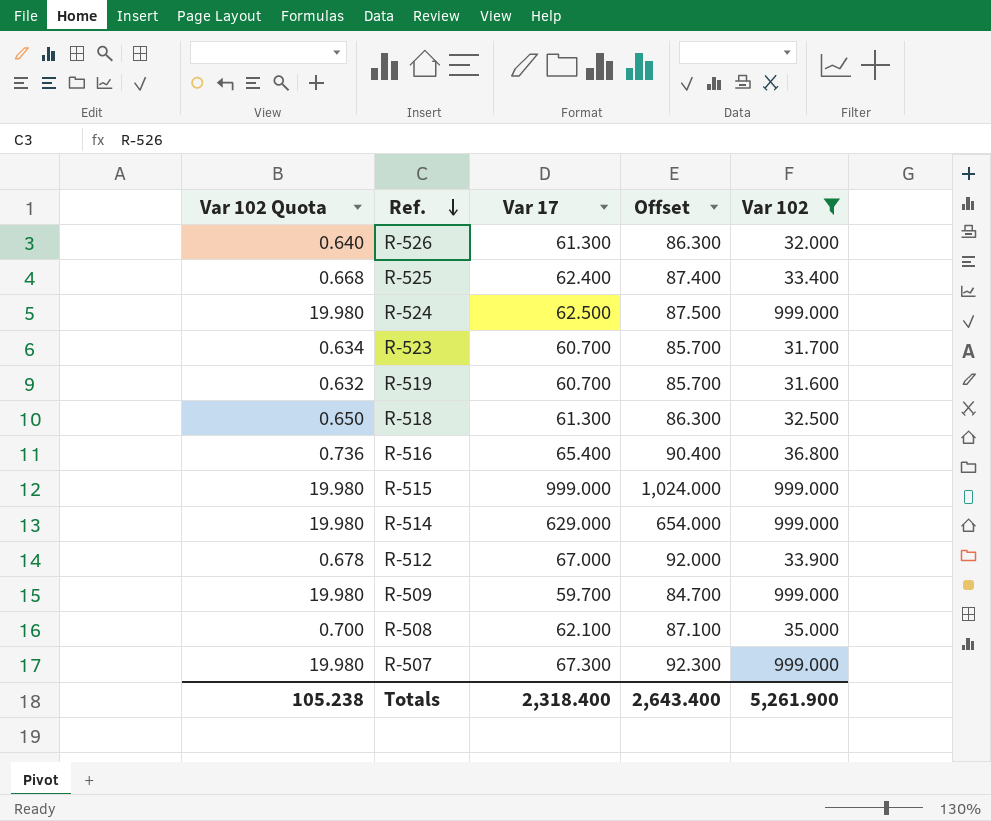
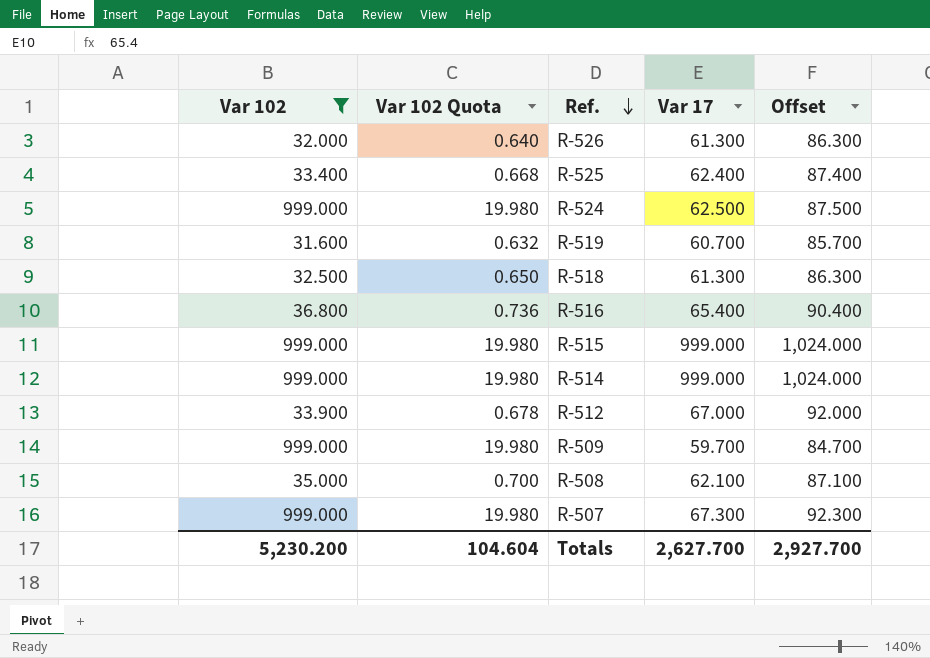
column Var 102 | position: 5 -> 1
row R-523: 0.634 | 60.700 | 85.700 | 31.700 -> none
R-514 | Var 17: 629.000 -> 999.000
R-514 | Offset: 654.000 -> 1,024.000
Totals | Var 102: 5,261.900 -> 5,230.200
Totals | Var 102 Quota: 105.238 -> 104.604
Totals | Var 17: 2,318.400 -> 2,627.700
Totals | Offset: 2,643.400 -> 2,927.700

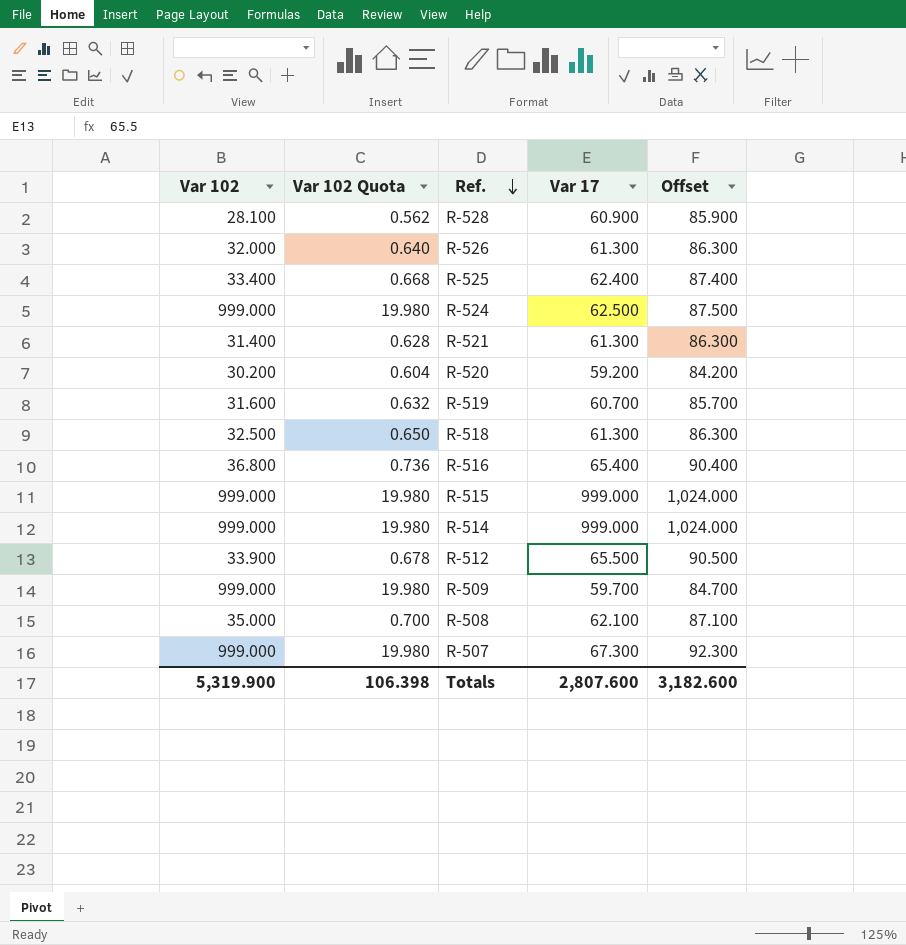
filter: Var 102 >= 31.600 -> none
R-512 | Var 17: 67.000 -> 65.500
R-512 | Offset: 92.000 -> 90.500
Totals | Var 102: 5,230.200 -> 5,319.900
Totals | Var 102 Quota: 104.604 -> 106.398
Totals | Var 17: 2,627.700 -> 2,807.600
Totals | Offset: 2,927.700 -> 3,182.600

